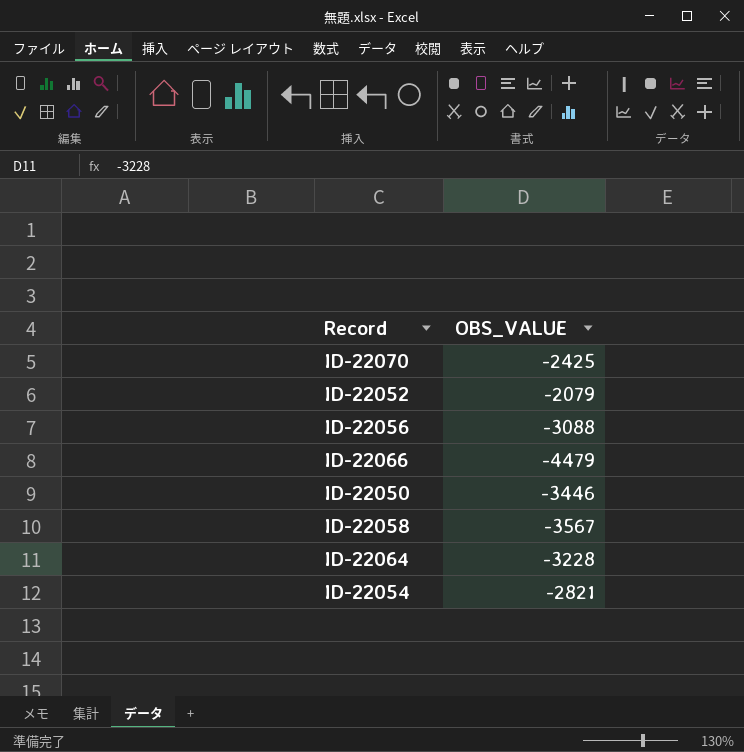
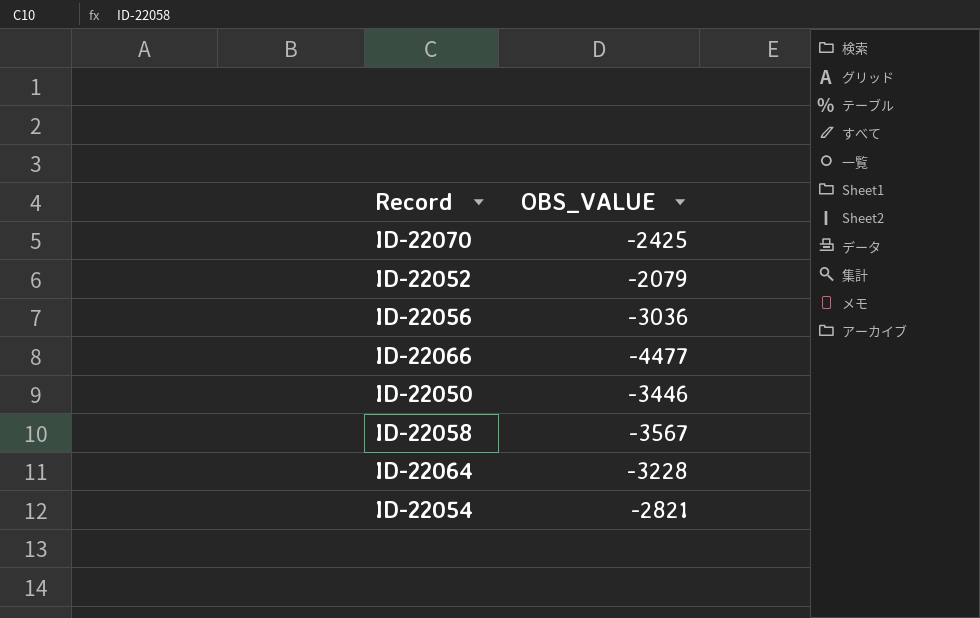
ID-22056 | OBS_VALUE: -3088 -> -3036
ID-22066 | OBS_VALUE: -4479 -> -4477

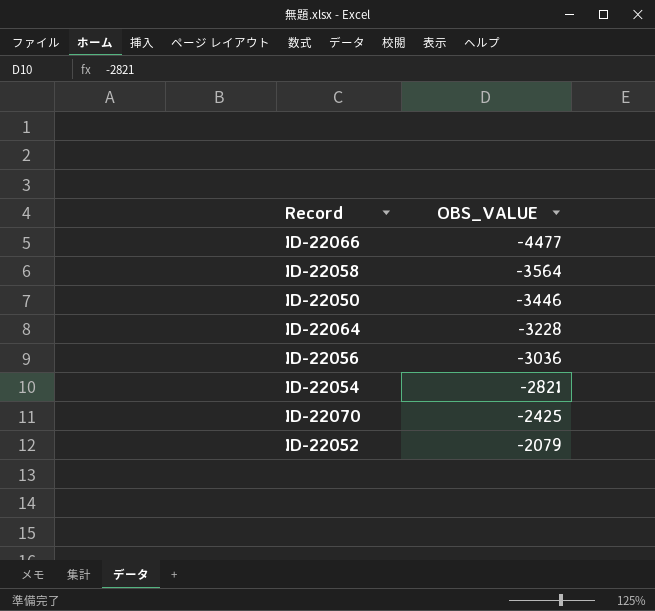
row order: none -> OBS_VALUE ascending
ID-22058 | OBS_VALUE: -3567 -> -3564

